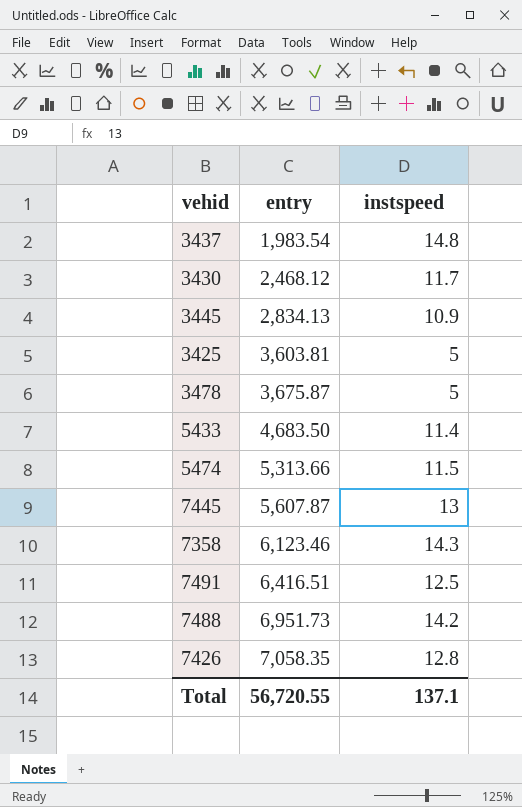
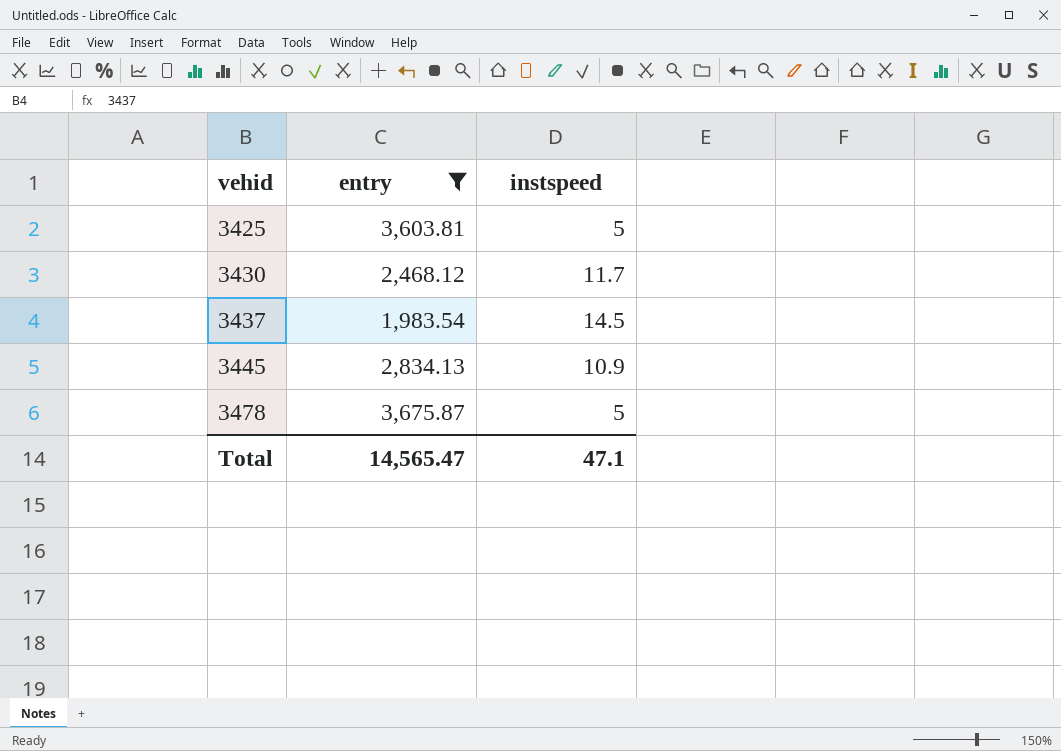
filter: none -> entry <= 3,675.87
row order: entry ascending -> vehid ascending
3437 | instspeed: 14.8 -> 14.5
Total | entry: 56,720.55 -> 14,565.47
Total | instspeed: 137.1 -> 47.1

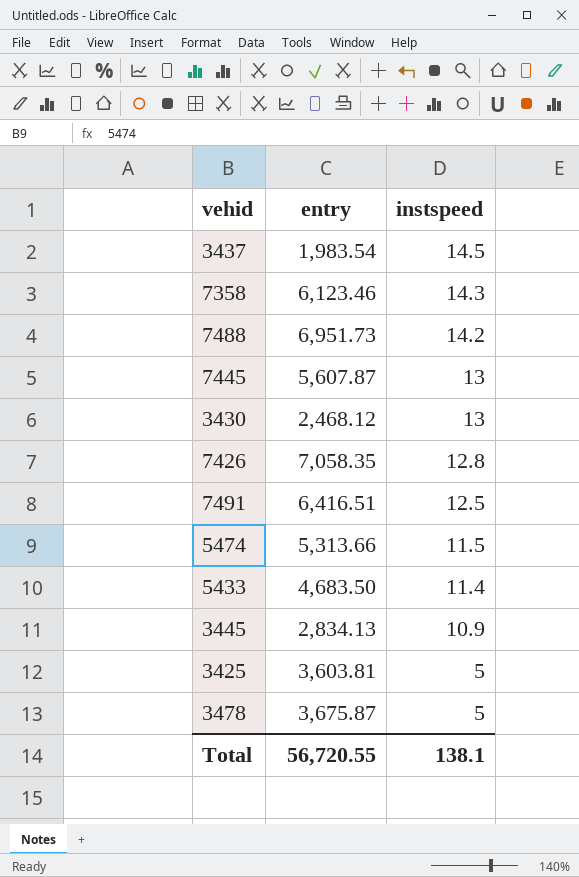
filter: entry <= 3,675.87 -> none
row order: vehid ascending -> instspeed descending
3430 | instspeed: 11.7 -> 13
Total | entry: 14,565.47 -> 56,720.55
Total | instspeed: 47.1 -> 138.1

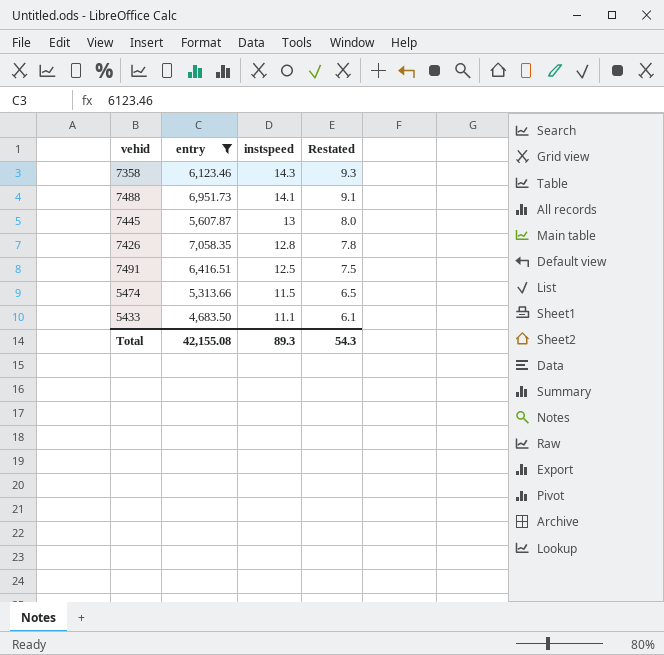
filter: none -> entry >= 4,683.50
column Restated | formula: none -> [instspeed] - 5
7488 | instspeed: 14.2 -> 14.1
5433 | instspeed: 11.4 -> 11.1
Total | entry: 56,720.55 -> 42,155.08
Total | instspeed: 138.1 -> 89.3

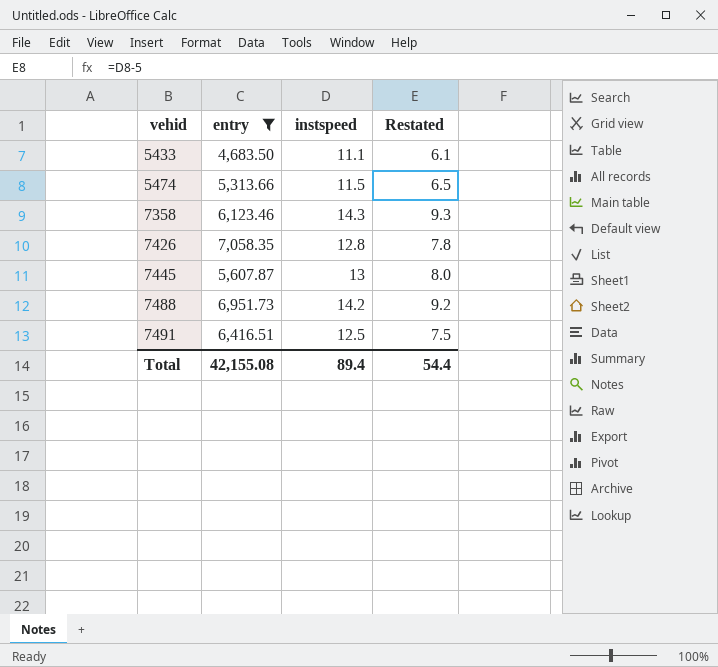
row order: instspeed descending -> vehid ascending
7488 | instspeed: 14.1 -> 14.2
7488 | Restated: 9.1 -> 9.2
Total | instspeed: 89.3 -> 89.4
Total | Restated: 54.3 -> 54.4

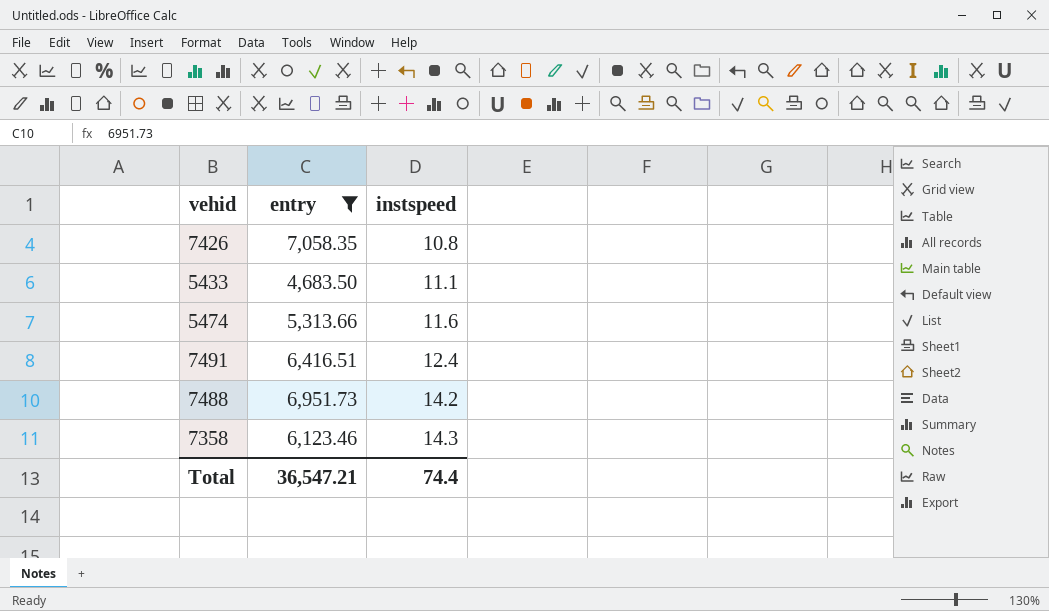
row order: vehid ascending -> instspeed ascending
column Restated | formula: [instspeed] - 5 -> none
row 7445: 5,607.87 | 13 | 8.0 -> none
7426 | instspeed: 12.8 -> 10.8
5474 | instspeed: 11.5 -> 11.6
7491 | instspeed: 12.5 -> 12.4
Total | entry: 42,155.08 -> 36,547.21
Total | instspeed: 89.4 -> 74.4

